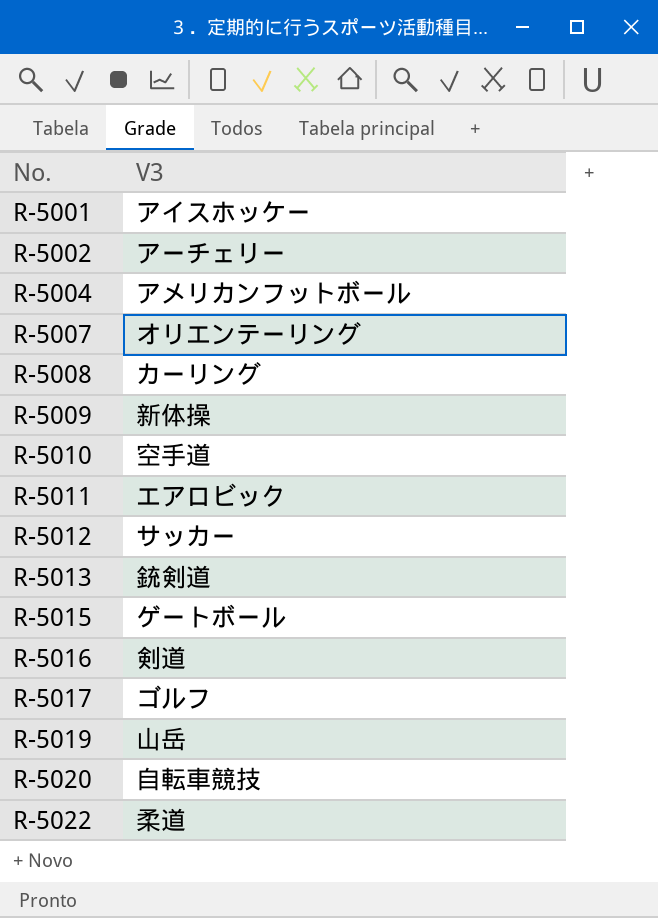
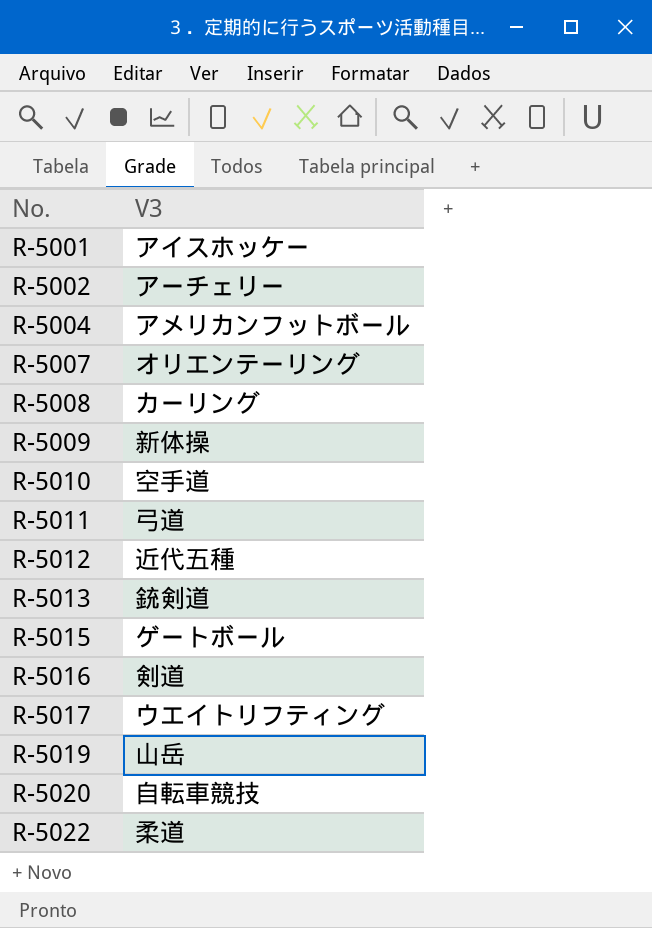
R-5011 | V3: エアロビック -> 弓道
R-5012 | V3: サッカー -> 近代五種
R-5017 | V3: ゴルフ -> ウエイトリフティング

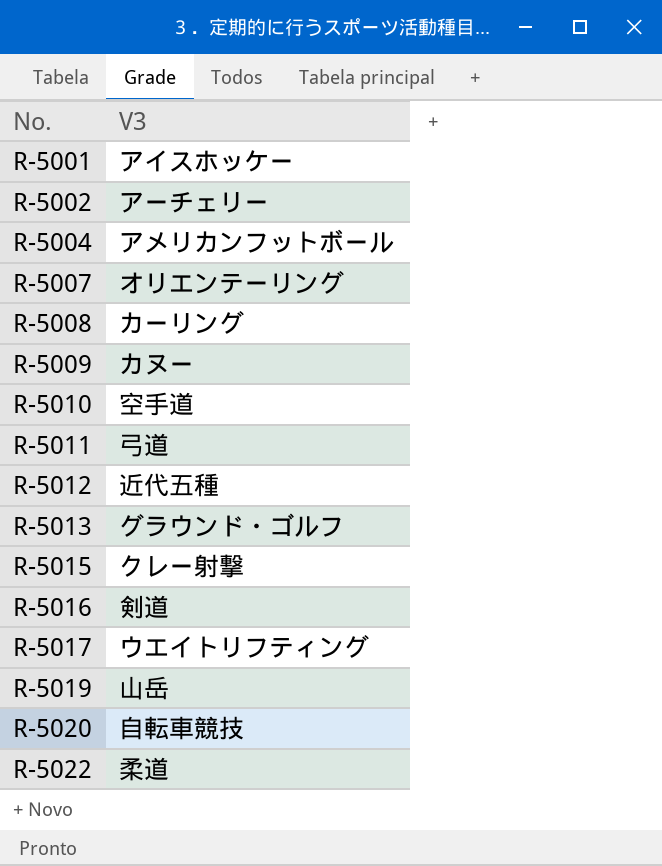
R-5009 | V3: 新体操 -> カヌー
R-5013 | V3: 銃剣道 -> グラウンド・ゴルフ
R-5015 | V3: ゲートボール -> クレー射撃

